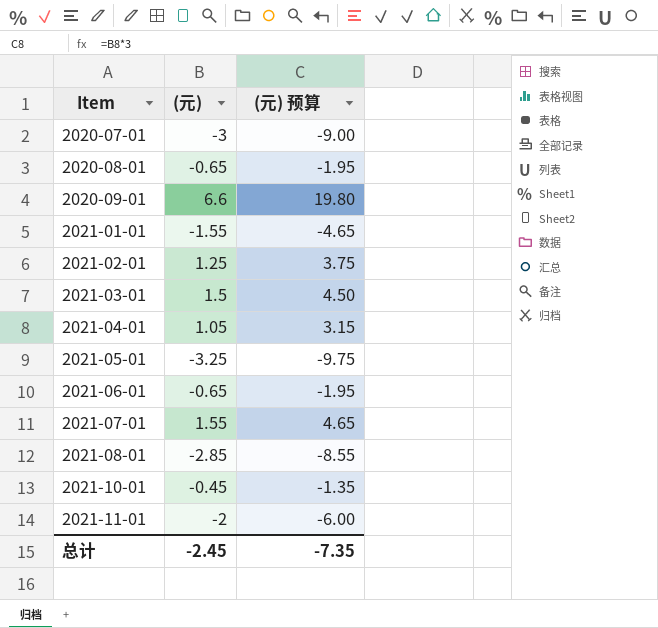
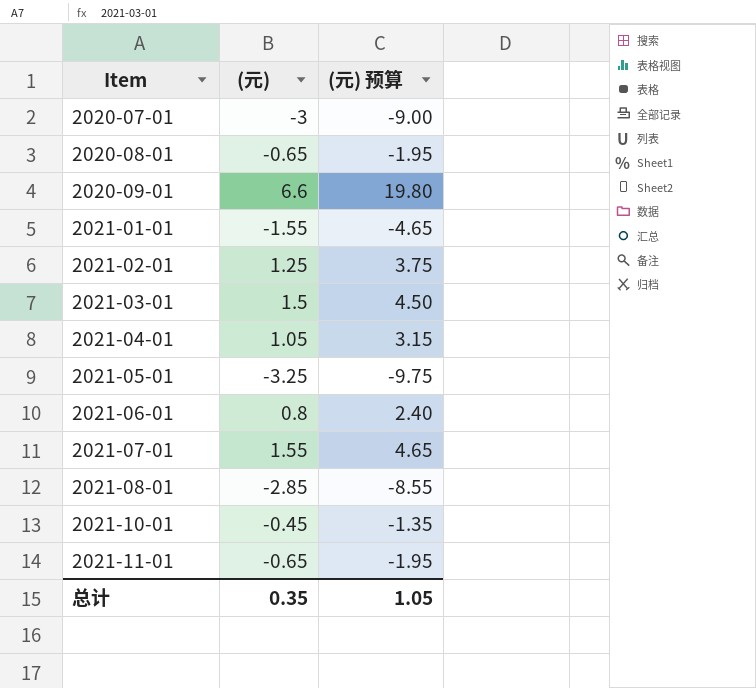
2021-06-01 | (元): -0.65 -> 0.8
2021-06-01 | (元) 预算: -1.95 -> 2.40
2021-11-01 | (元): -2 -> -0.65
2021-11-01 | (元) 预算: -6.00 -> -1.95
总计 | (元): -2.45 -> 0.35
总计 | (元) 预算: -7.35 -> 1.05

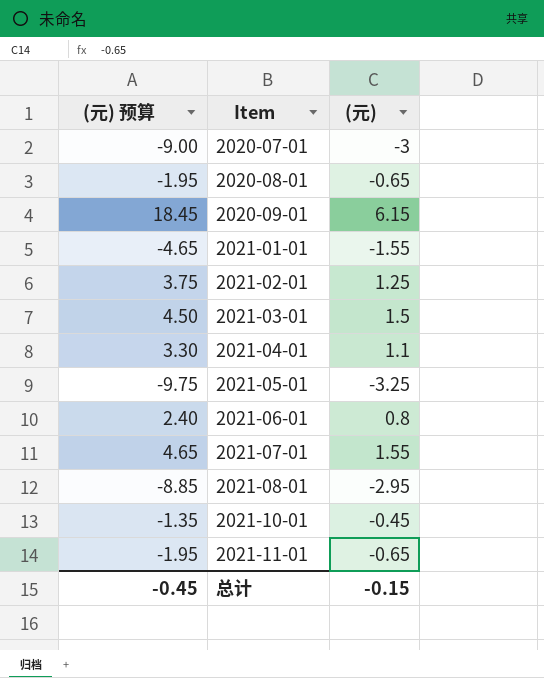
column (元) 预算 | position: 3 -> 1
2020-09-01 | (元) 预算: 19.80 -> 18.45
2020-09-01 | (元): 6.6 -> 6.15
2021-04-01 | (元) 预算: 3.15 -> 3.30
2021-04-01 | (元): 1.05 -> 1.1
2021-08-01 | (元) 预算: -8.55 -> -8.85
2021-08-01 | (元): -2.85 -> -2.95
总计 | (元) 预算: 1.05 -> -0.45
总计 | (元): 0.35 -> -0.15

